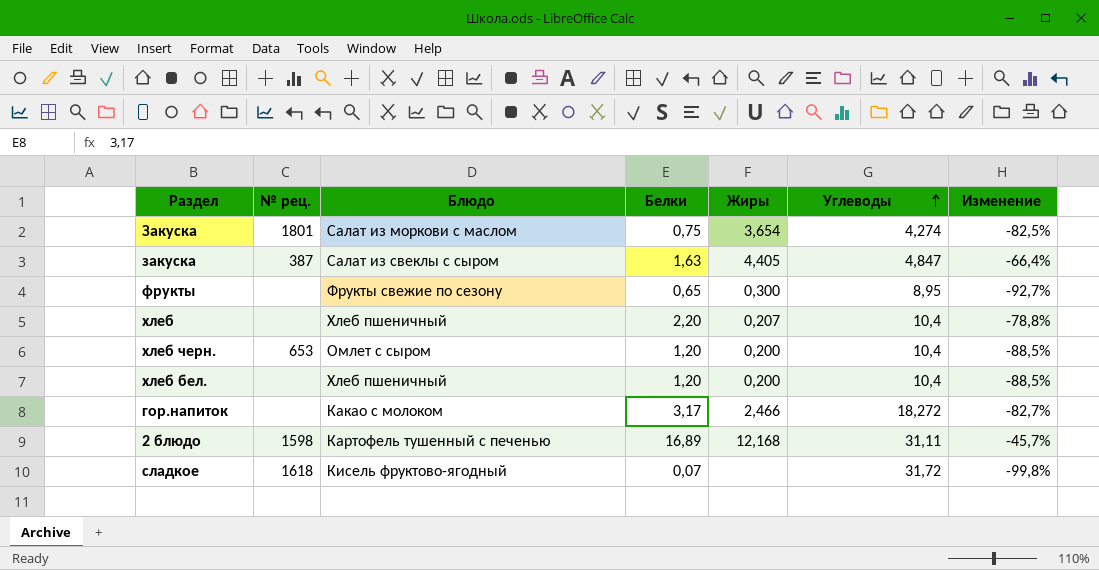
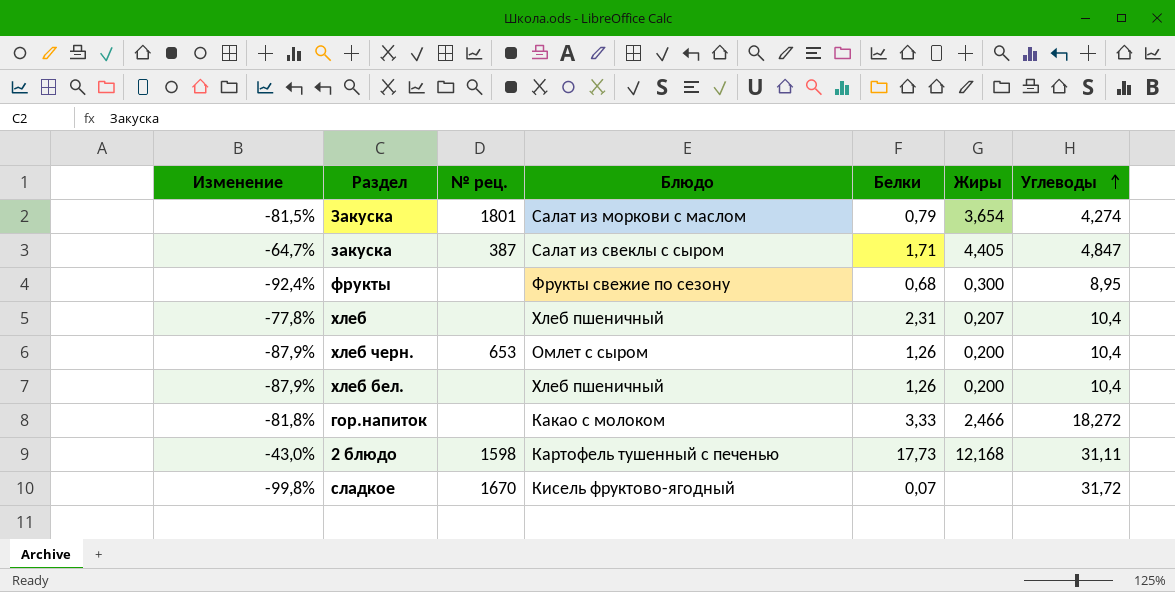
column Изменение | position: 7 -> 1
Закуска | Изменение: -82,5% -> -81,5%
Закуска | Белки: 0,75 -> 0,79
закуска | Изменение: -66,4% -> -64,7%
закуска | Белки: 1,63 -> 1,71
фрукты | Изменение: -92,7% -> -92,4%
фрукты | Белки: 0,65 -> 0,68
хлеб | Изменение: -78,8% -> -77,8%
хлеб | Белки: 2,20 -> 2,31
хлеб черн. | Изменение: -88,5% -> -87,9%
хлеб черн. | Белки: 1,20 -> 1,26
хлеб бел. | Изменение: -88,5% -> -87,9%
хлеб бел. | Белки: 1,20 -> 1,26
гор.напиток | Изменение: -82,7% -> -81,8%
гор.напиток | Белки: 3,17 -> 3,33
2 блюдо | Изменение: -45,7% -> -43,0%
2 блюдо | Белки: 16,89 -> 17,73
сладкое | № рец.: 1618 -> 1670

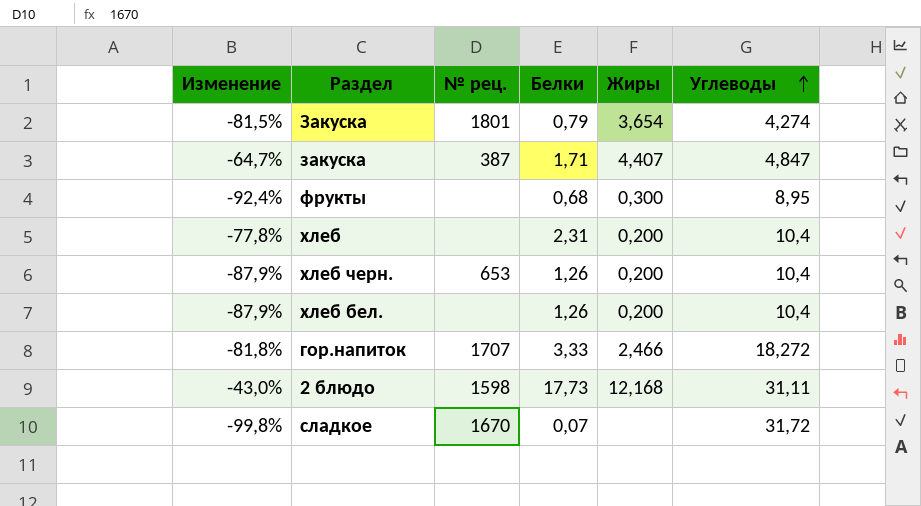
column Блюдо | position: 4 -> none
закуска | Жиры: 4,405 -> 4,407
хлеб | Жиры: 0,207 -> 0,200
гор.напиток | № рец.: none -> 1707

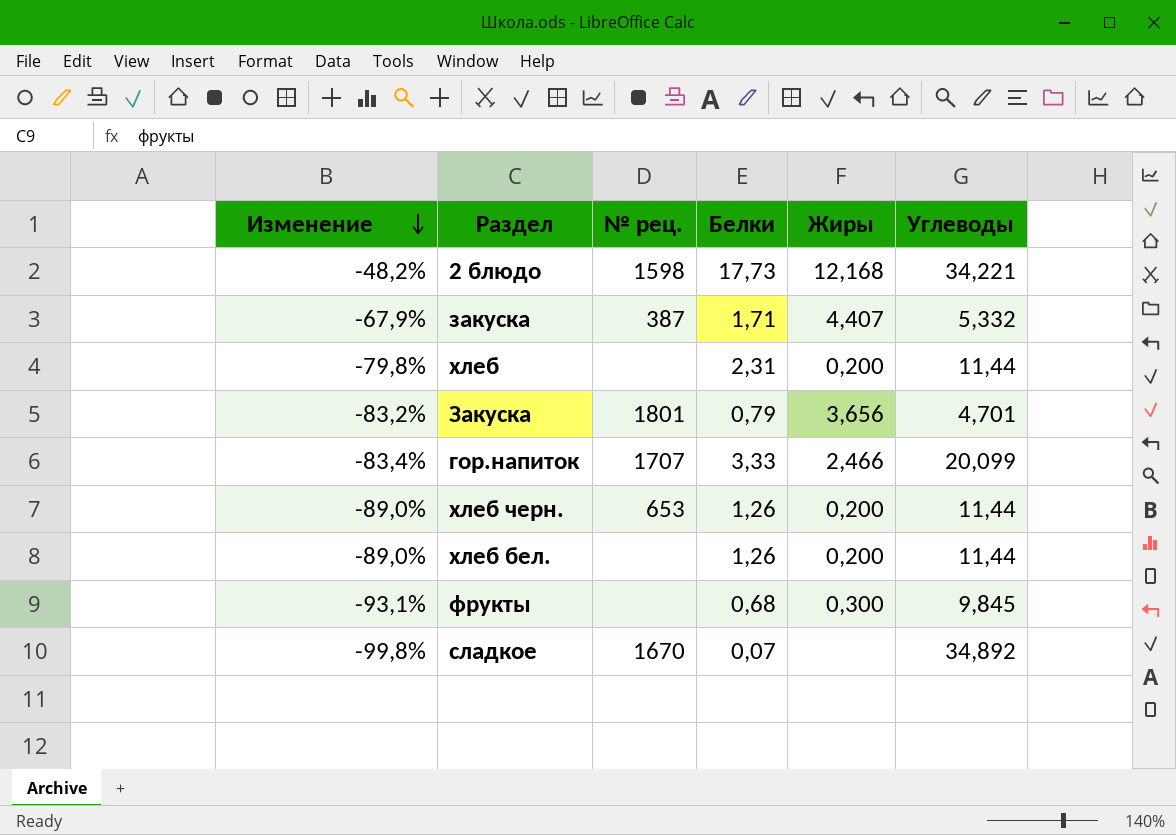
row order: Углеводы ascending -> Изменение descending
2 блюдо | Изменение: -43,0% -> -48,2%
2 блюдо | Углеводы: 31,11 -> 34,221
закуска | Изменение: -64,7% -> -67,9%
закуска | Углеводы: 4,847 -> 5,332
хлеб | Изменение: -77,8% -> -79,8%
хлеб | Углеводы: 10,4 -> 11,44
Закуска | Изменение: -81,5% -> -83,2%
Закуска | Жиры: 3,654 -> 3,656
Закуска | Углеводы: 4,274 -> 4,701
гор.напиток | Изменение: -81,8% -> -83,4%
гор.напиток | Углеводы: 18,272 -> 20,099
хлеб черн. | Изменение: -87,9% -> -89,0%
хлеб черн. | Углеводы: 10,4 -> 11,44
хлеб бел. | Изменение: -87,9% -> -89,0%
хлеб бел. | Углеводы: 10,4 -> 11,44
фрукты | Изменение: -92,4% -> -93,1%
фрукты | Углеводы: 8,95 -> 9,845
сладкое | Углеводы: 31,72 -> 34,892

